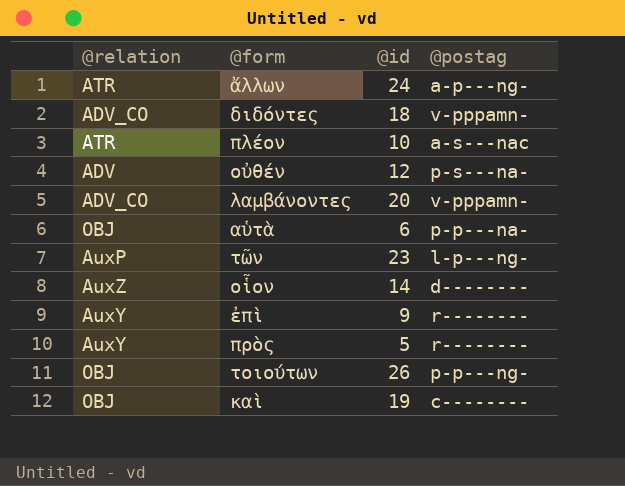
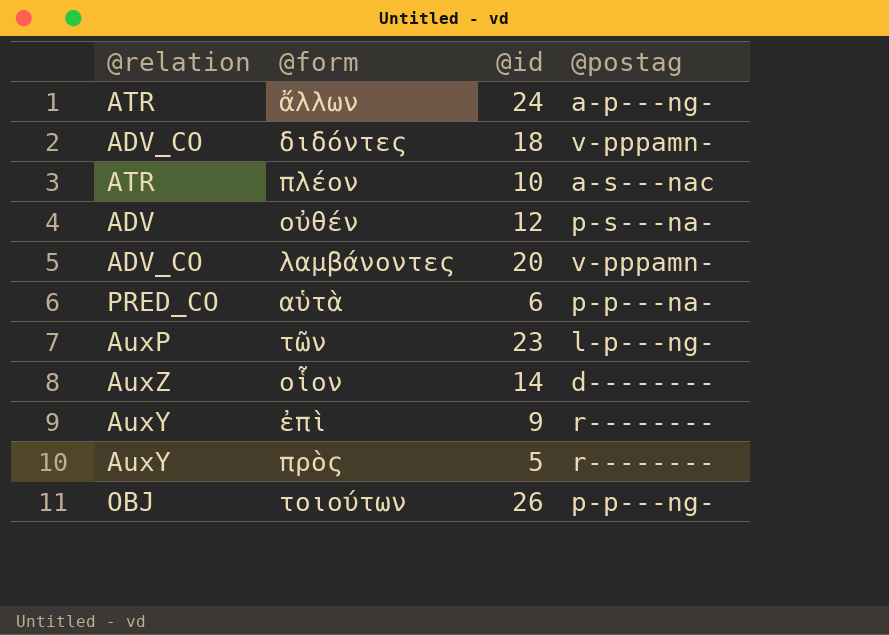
row καὶ: OBJ | 19 | c-------- -> none
αὑτὰ | @relation: OBJ -> PRED_CO

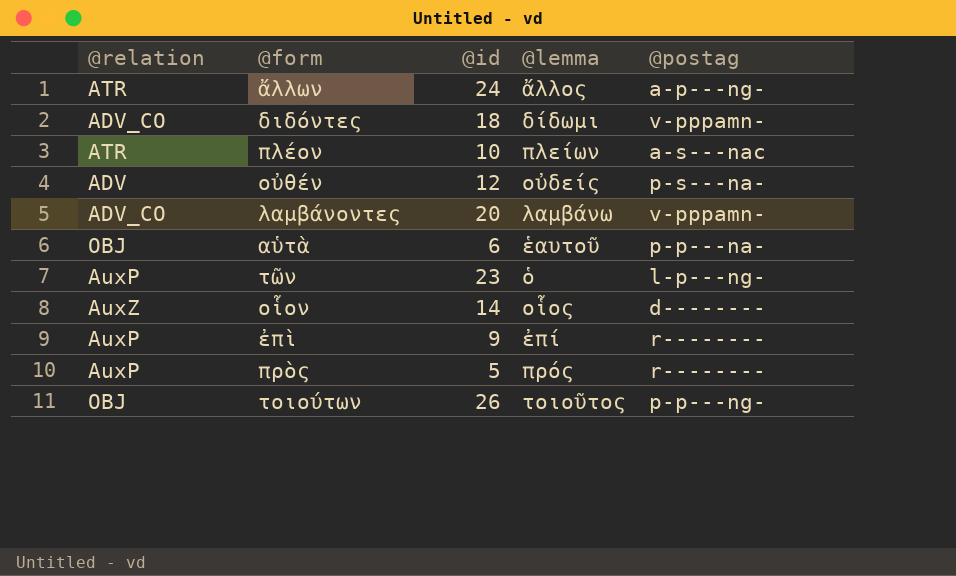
column @lemma | position: none -> 4
αὑτὰ | @relation: PRED_CO -> OBJ
ἐπὶ | @relation: AuxY -> AuxP
πρὸς | @relation: AuxY -> AuxP

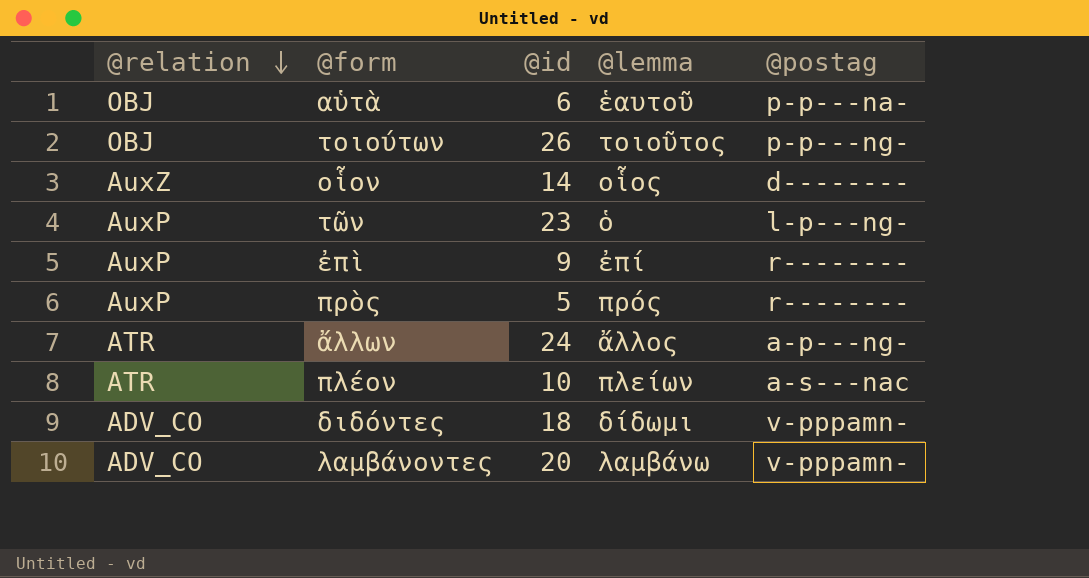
row order: none -> @relation descending
row οὐθέν: ADV | 12 | οὐδείς | p-s---na- -> none

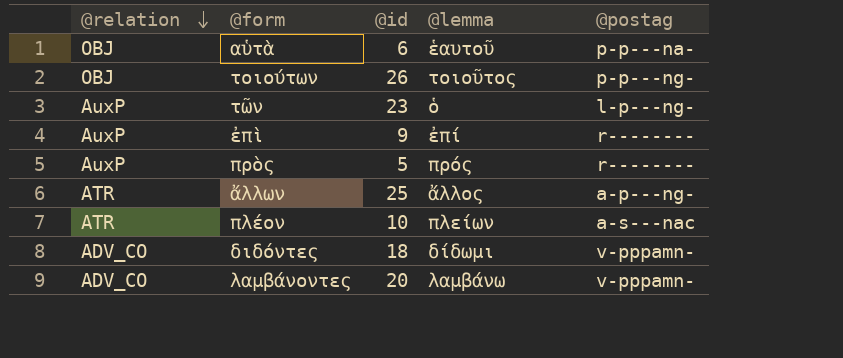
row οἷον: AuxZ | 14 | οἷος | d-------- -> none
ἄλλων | @id: 24 -> 25

